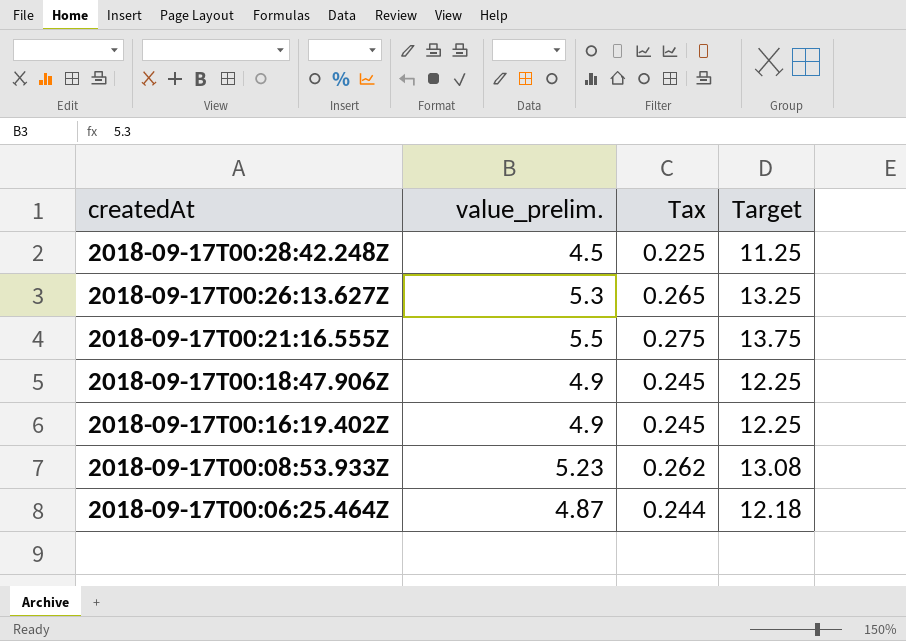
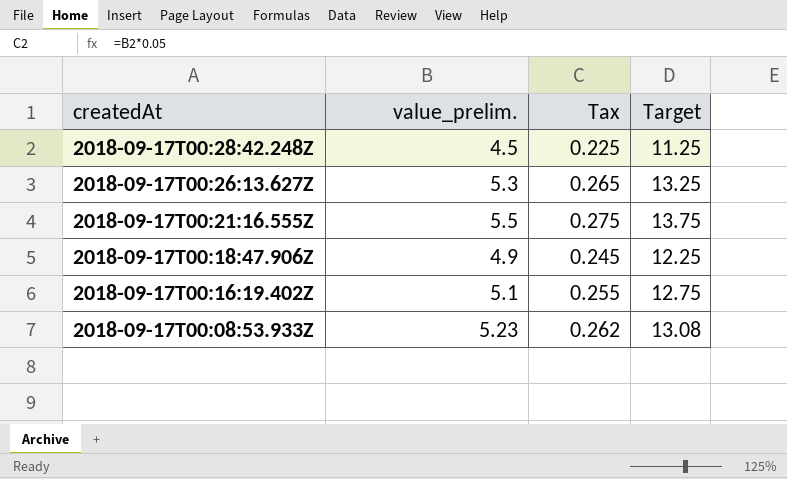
row 2018-09-17T00:06:25.464Z: 4.87 | 0.244 | 12.18 -> none
2018-09-17T00:16:19.402Z | value_prelim.: 4.9 -> 5.1
2018-09-17T00:16:19.402Z | Tax: 0.245 -> 0.255
2018-09-17T00:16:19.402Z | Target: 12.25 -> 12.75

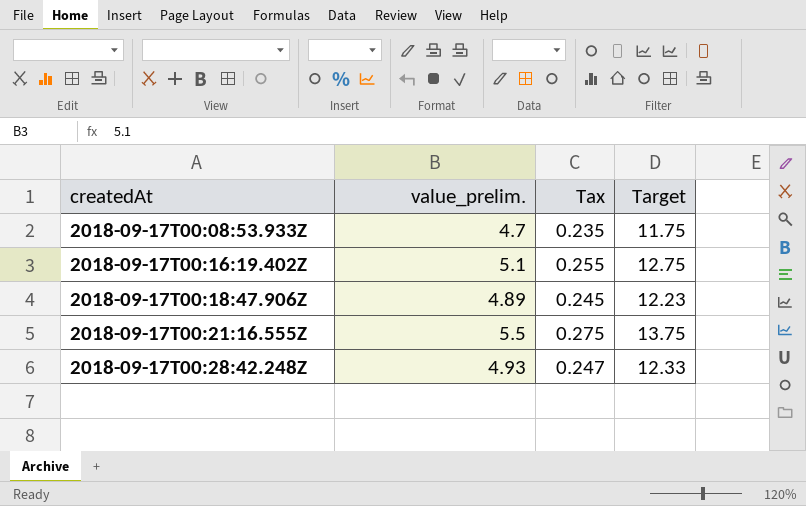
row order: createdAt descending -> createdAt ascending
row 2018-09-17T00:26:13.627Z: 5.3 | 0.265 | 13.25 -> none
2018-09-17T00:08:53.933Z | value_prelim.: 5.23 -> 4.7
2018-09-17T00:08:53.933Z | Tax: 0.262 -> 0.235
2018-09-17T00:08:53.933Z | Target: 13.08 -> 11.75
2018-09-17T00:18:47.906Z | value_prelim.: 4.9 -> 4.89
2018-09-17T00:18:47.906Z | Target: 12.25 -> 12.23
2018-09-17T00:28:42.248Z | value_prelim.: 4.5 -> 4.93
2018-09-17T00:28:42.248Z | Tax: 0.225 -> 0.247
2018-09-17T00:28:42.248Z | Target: 11.25 -> 12.33

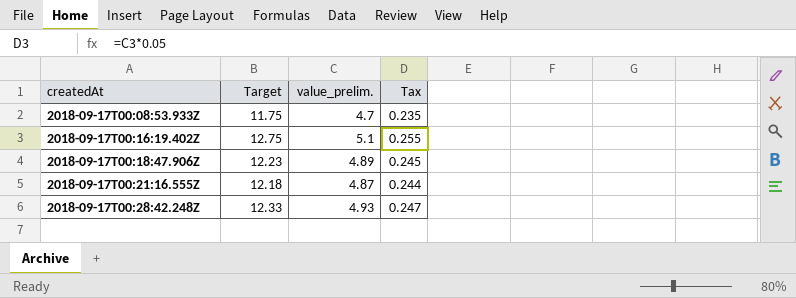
column Target | position: 4 -> 2
2018-09-17T00:21:16.555Z | Target: 13.75 -> 12.18
2018-09-17T00:21:16.555Z | value_prelim.: 5.5 -> 4.87
2018-09-17T00:21:16.555Z | Tax: 0.275 -> 0.244

